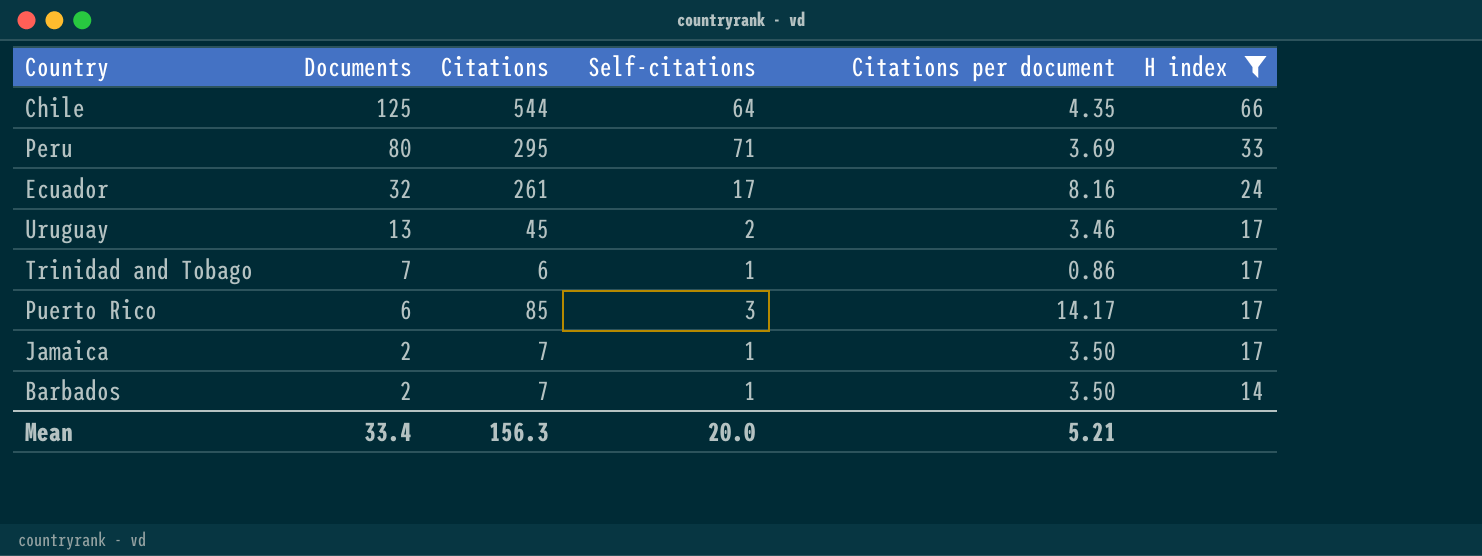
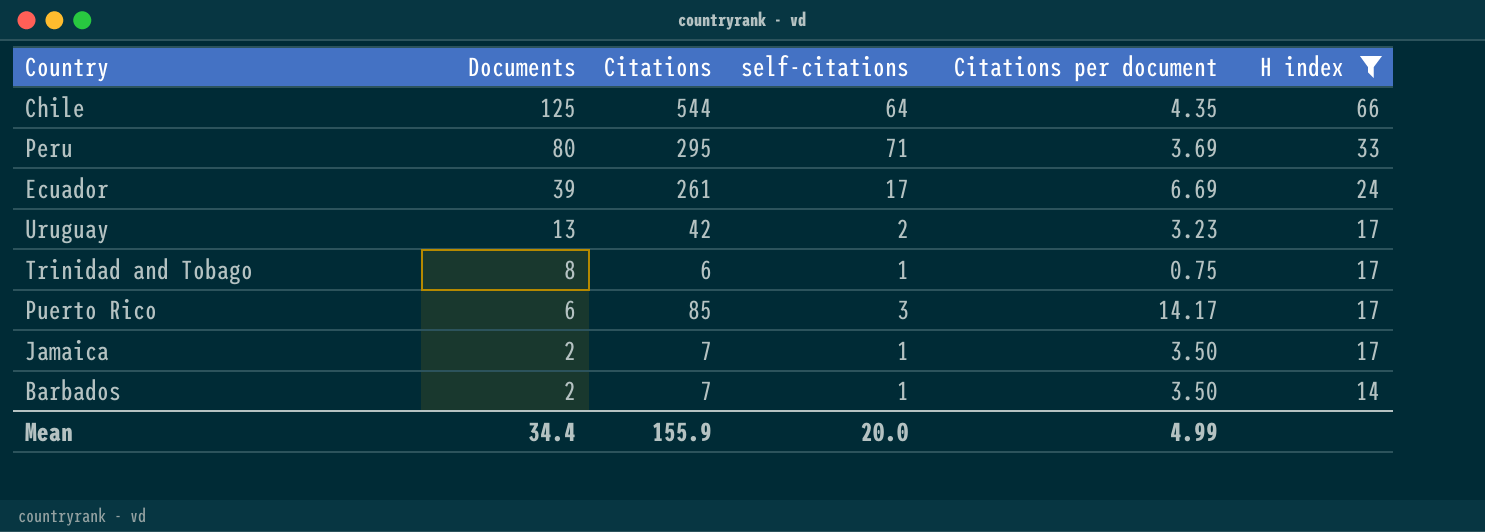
column name: Self-citations -> self-citations
Ecuador | Documents: 32 -> 39
Ecuador | Citations per document: 8.16 -> 6.69
Uruguay | Citations: 45 -> 42
Uruguay | Citations per document: 3.46 -> 3.23
Trinidad and Tobago | Documents: 7 -> 8
Trinidad and Tobago | Citations per document: 0.86 -> 0.75
Mean | Documents: 33.4 -> 34.4
Mean | Citations: 156.3 -> 155.9
Mean | Citations per document: 5.21 -> 4.99

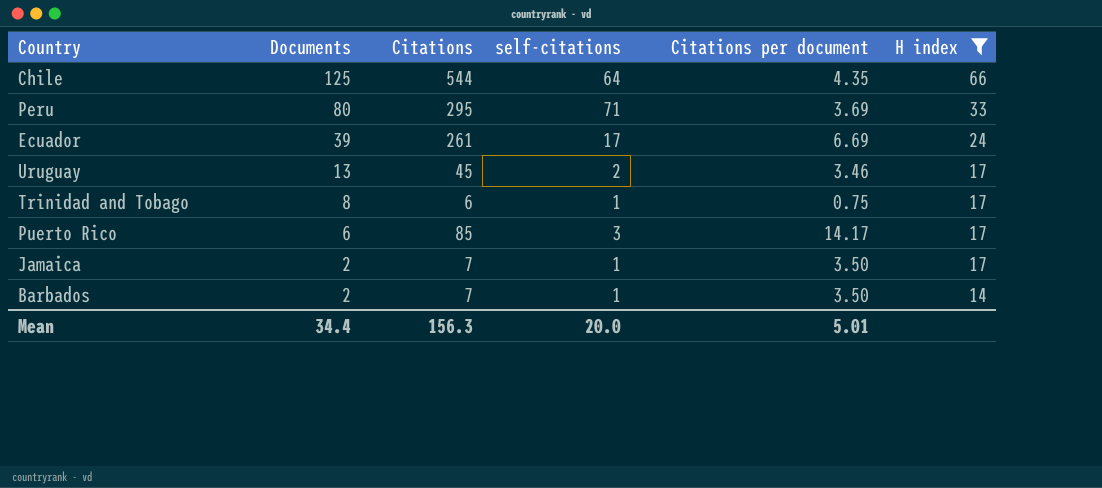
Uruguay | Citations: 42 -> 45
Uruguay | Citations per document: 3.23 -> 3.46
Mean | Citations: 155.9 -> 156.3
Mean | Citations per document: 4.99 -> 5.01

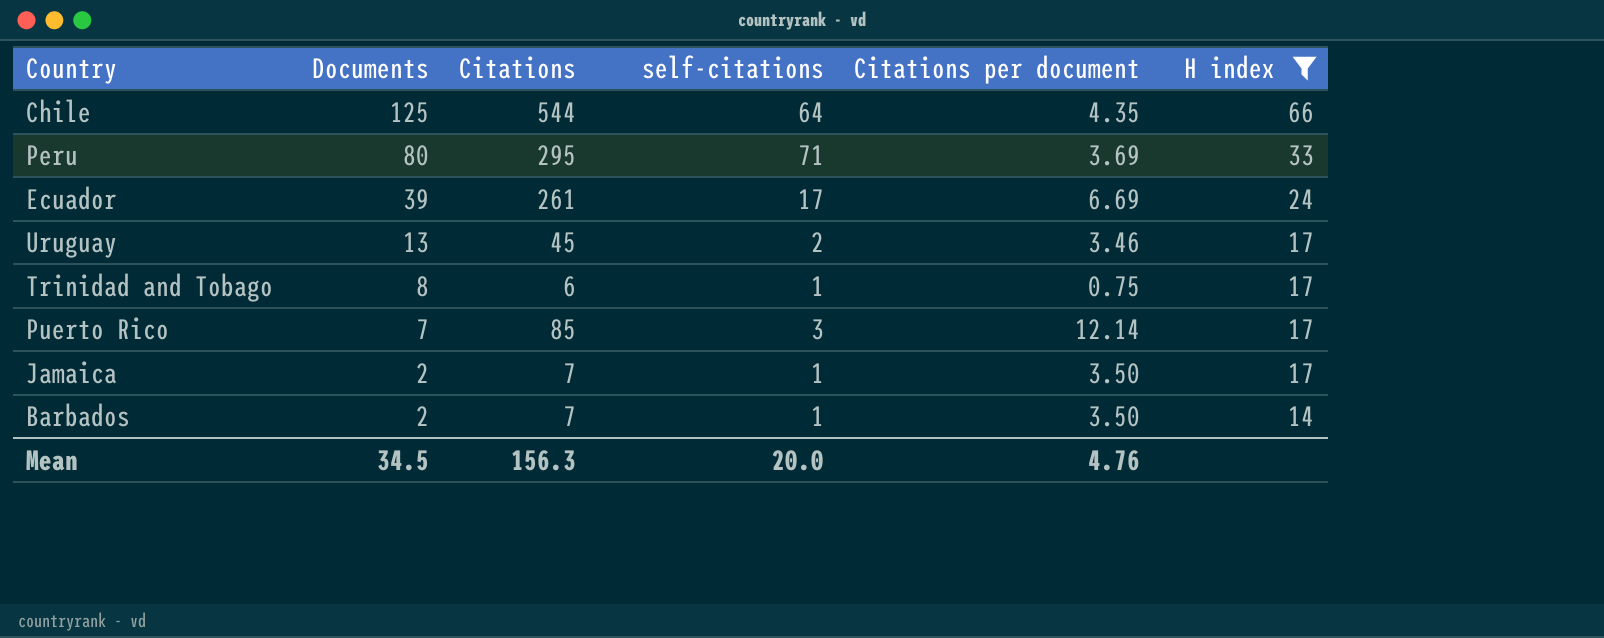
Puerto Rico | Documents: 6 -> 7
Puerto Rico | Citations per document: 14.17 -> 12.14
Mean | Documents: 34.4 -> 34.5
Mean | Citations per document: 5.01 -> 4.76

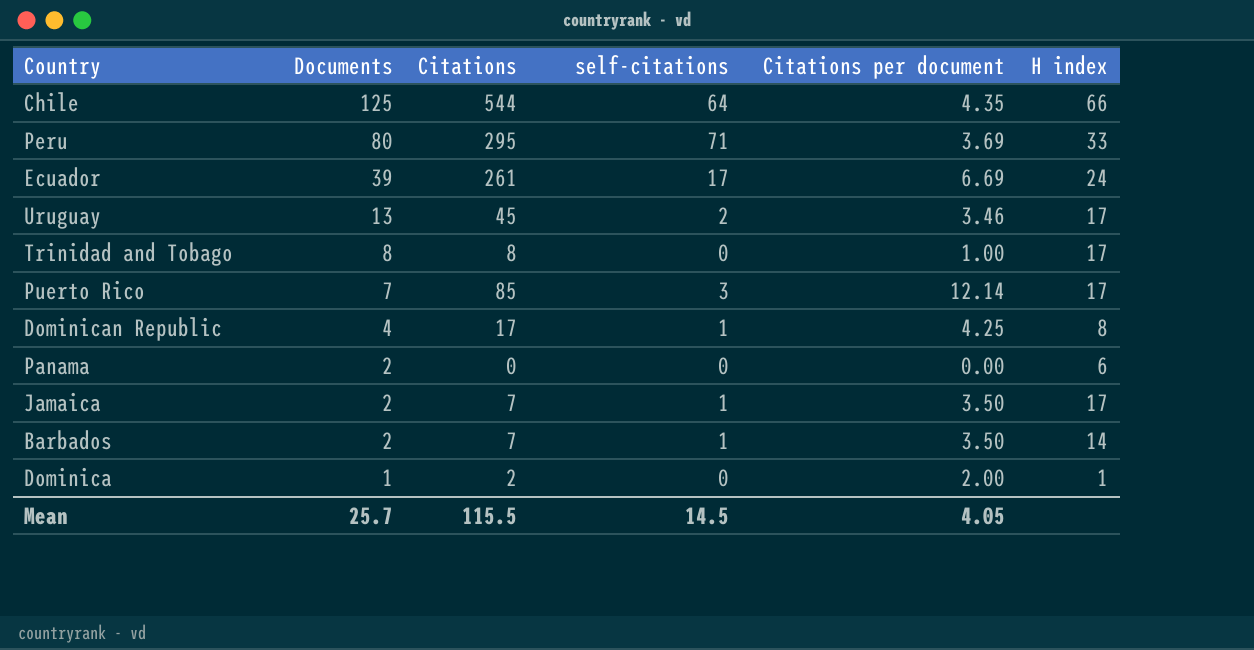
filter: H index >= 14 -> none
Trinidad and Tobago | Citations: 6 -> 8
Trinidad and Tobago | self-citations: 1 -> 0
Trinidad and Tobago | Citations per document: 0.75 -> 1.00
Mean | Documents: 34.5 -> 25.7
Mean | Citations: 156.3 -> 115.5
Mean | self-citations: 20.0 -> 14.5
Mean | Citations per document: 4.76 -> 4.05

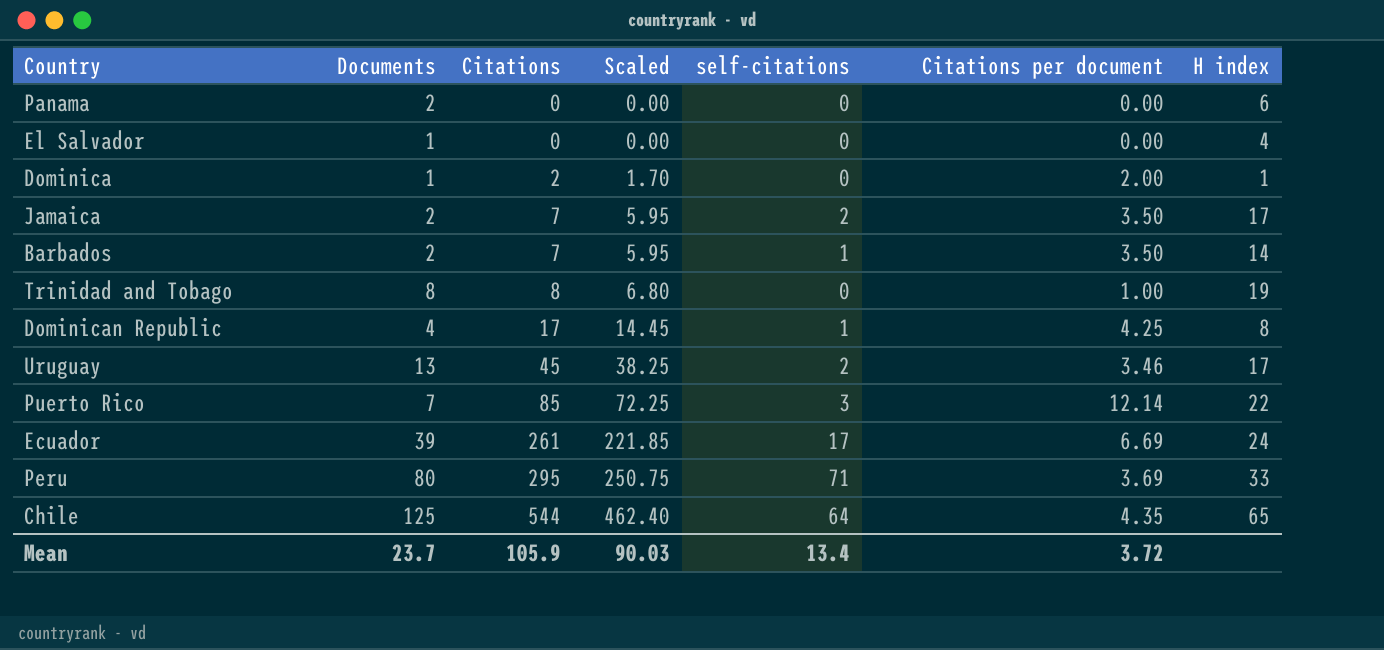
row order: Documents descending -> Citations ascending
column Scaled | formula: none -> [Citations] * 0.85
row El Salvador: none -> 1 | 0 | 0.00 | 0 | 0.00 | 4
Jamaica | self-citations: 1 -> 2
Trinidad and Tobago | H index: 17 -> 19
Puerto Rico | H index: 17 -> 22
Chile | H index: 66 -> 65
Mean | Documents: 25.7 -> 23.7
Mean | Citations: 115.5 -> 105.9
Mean | self-citations: 14.5 -> 13.4
Mean | Citations per document: 4.05 -> 3.72

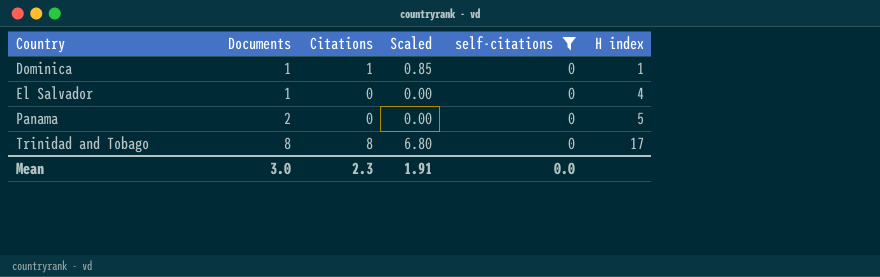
filter: none -> self-citations = 0
row order: Citations ascending -> Country ascending
column Citations per document | formula: [Citations] / [Documents] -> none
Dominica | Citations: 2 -> 1
Dominica | Scaled: 1.70 -> 0.85
Panama | H index: 6 -> 5
Trinidad and Tobago | H index: 19 -> 17
Mean | Documents: 23.7 -> 3.0
Mean | Citations: 105.9 -> 2.3
Mean | Scaled: 90.03 -> 1.91
Mean | self-citations: 13.4 -> 0.0

